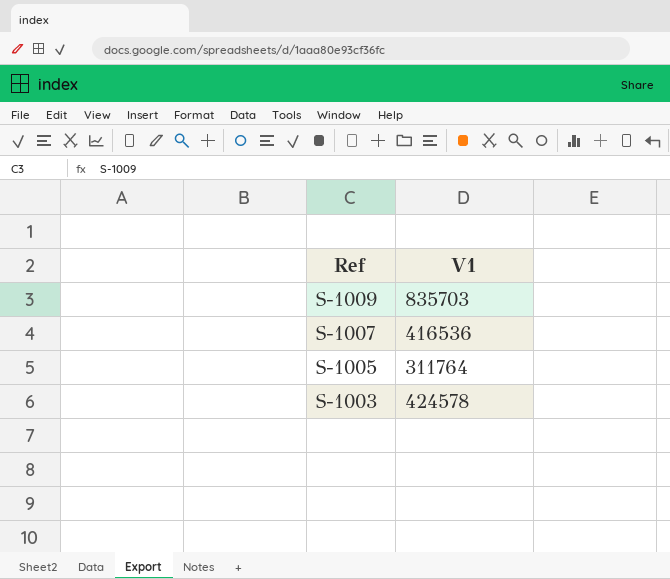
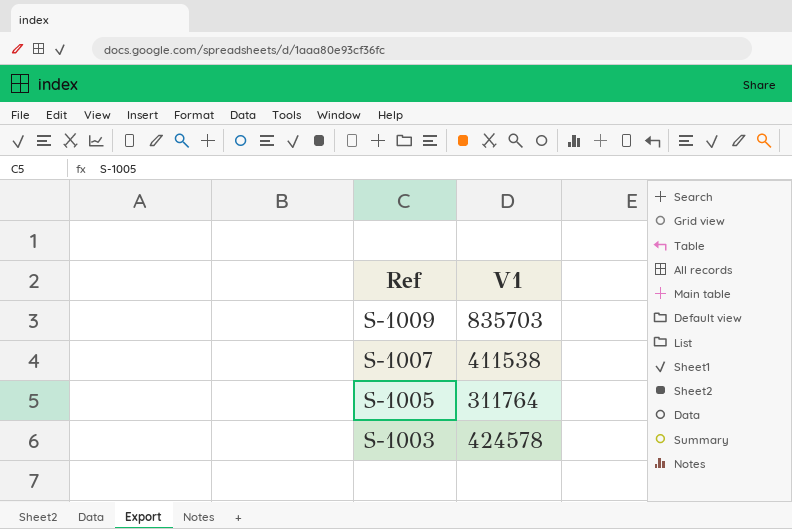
S-1007 | V1: 416536 -> 411538

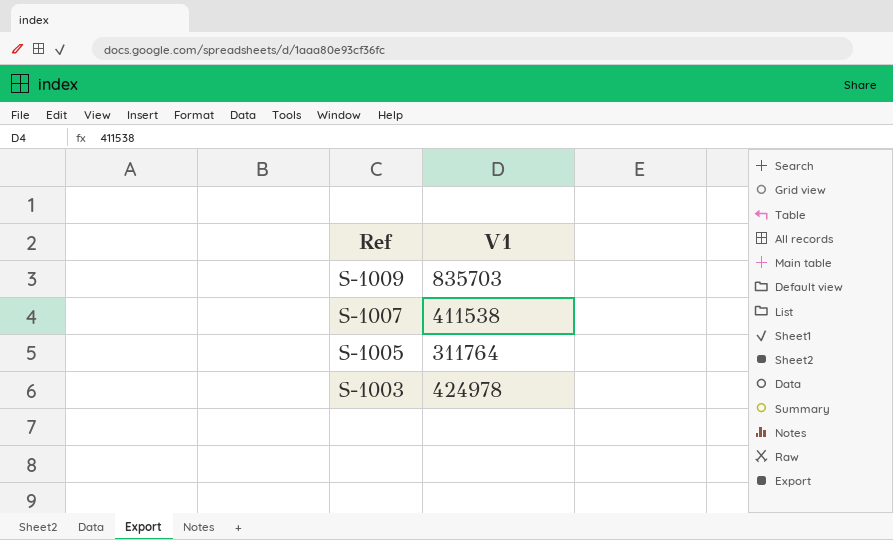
S-1003 | V1: 424578 -> 424978

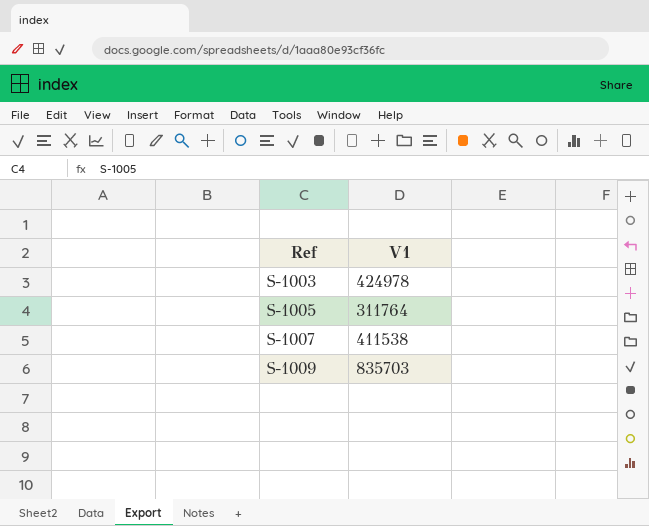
row order: Ref descending -> Ref ascending

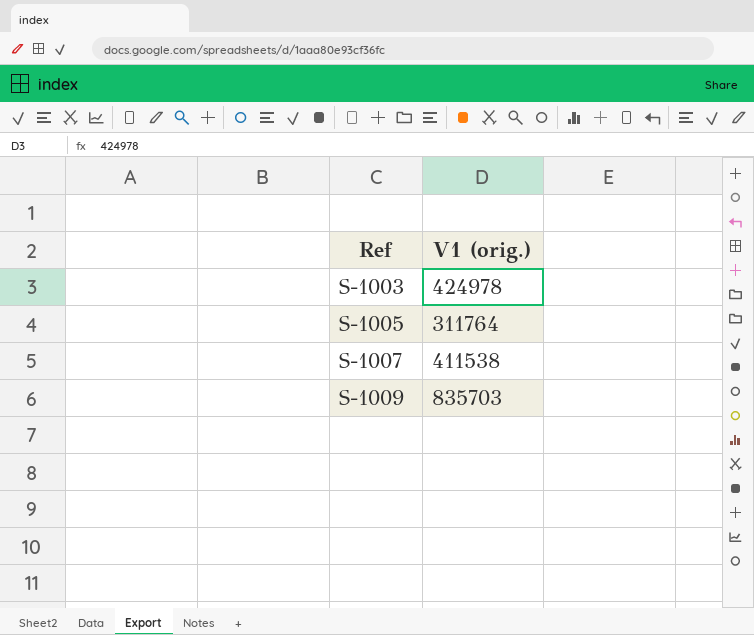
column name: V1 -> V1 (orig.)

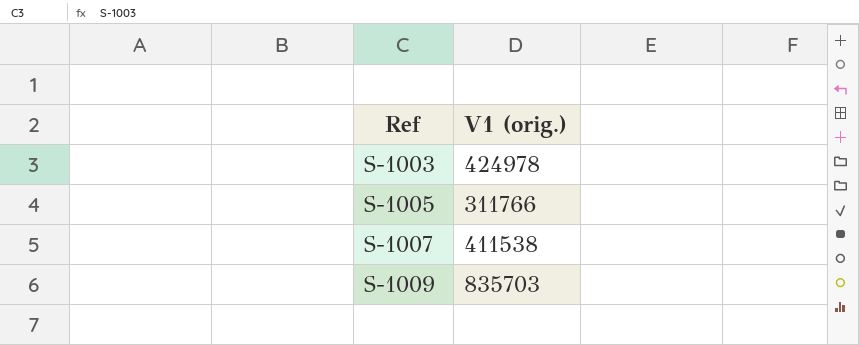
S-1005 | V1 (orig.): 311764 -> 311766

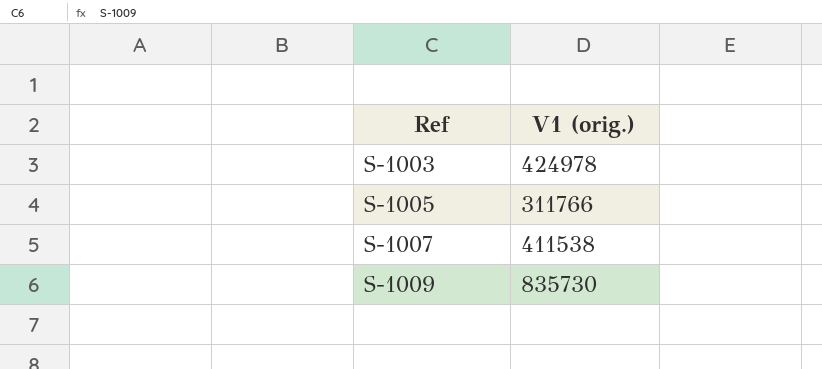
S-1009 | V1 (orig.): 835703 -> 835730

